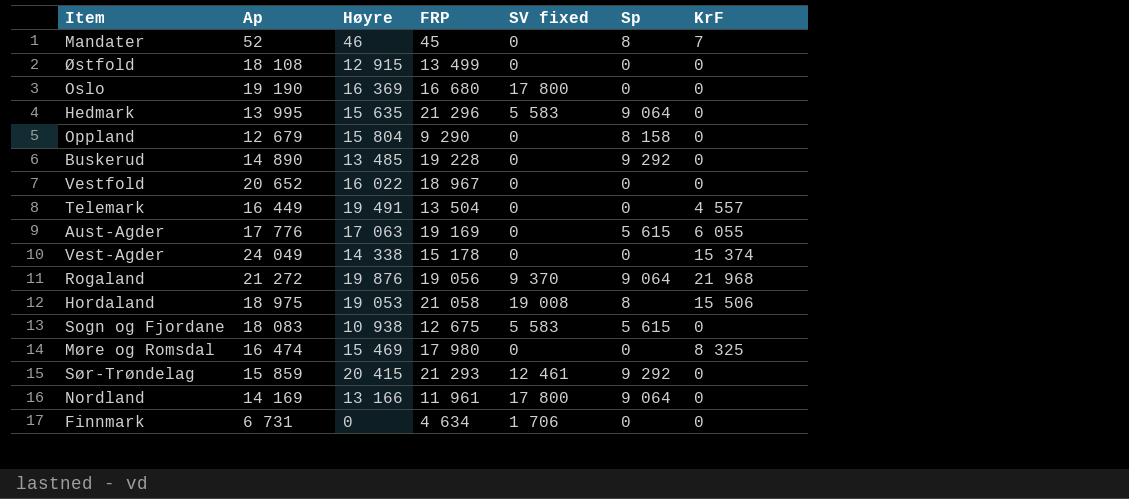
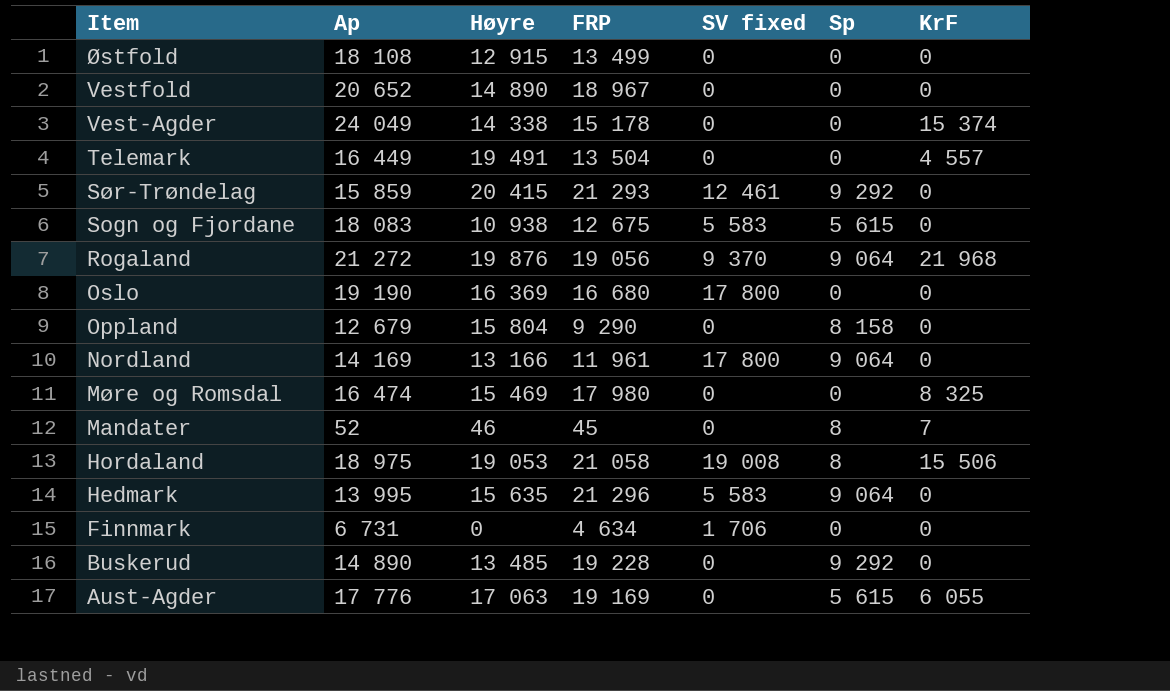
row order: none -> Item descending
Vestfold | Høyre: 16 022 -> 14 890

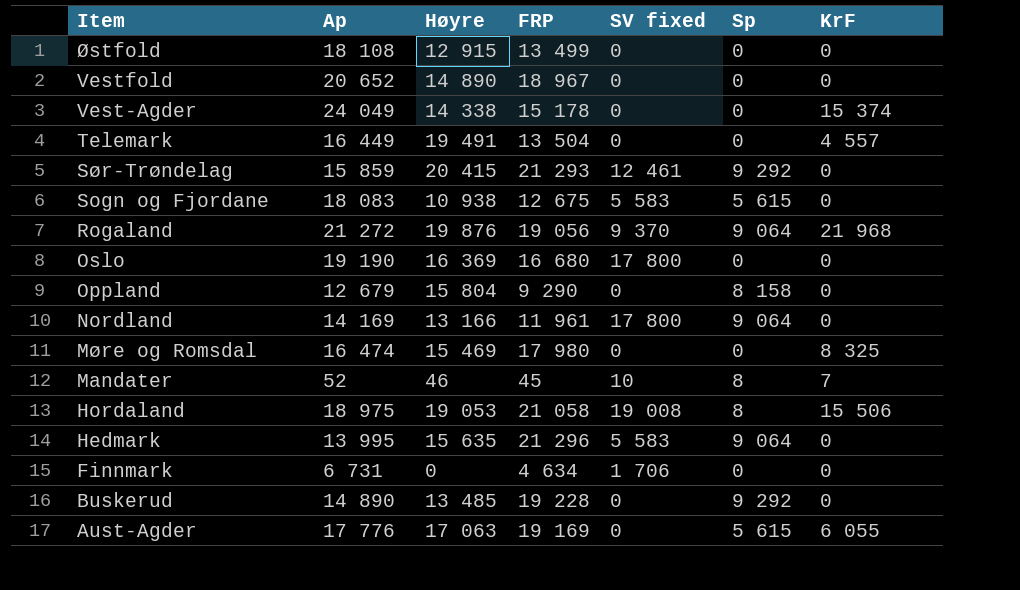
Mandater | SV fixed: 0 -> 10

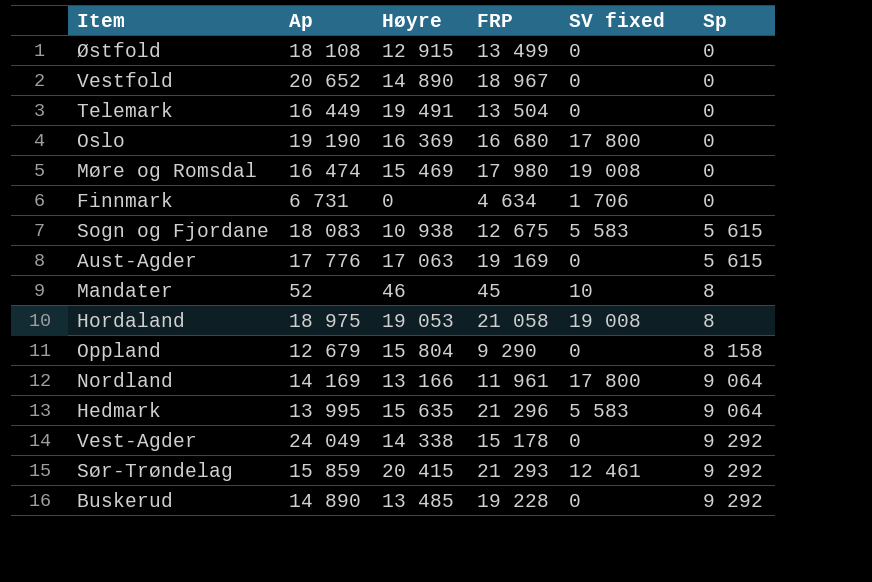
row order: Item descending -> Sp ascending
column KrF | position: 7 -> none
row Rogaland: 21 272 | 19 876 | 19 056 | 9 370 | 9 064 | 21 968 -> none
Møre og Romsdal | SV fixed: 0 -> 19 008
Vest-Agder | Sp: 0 -> 9 292

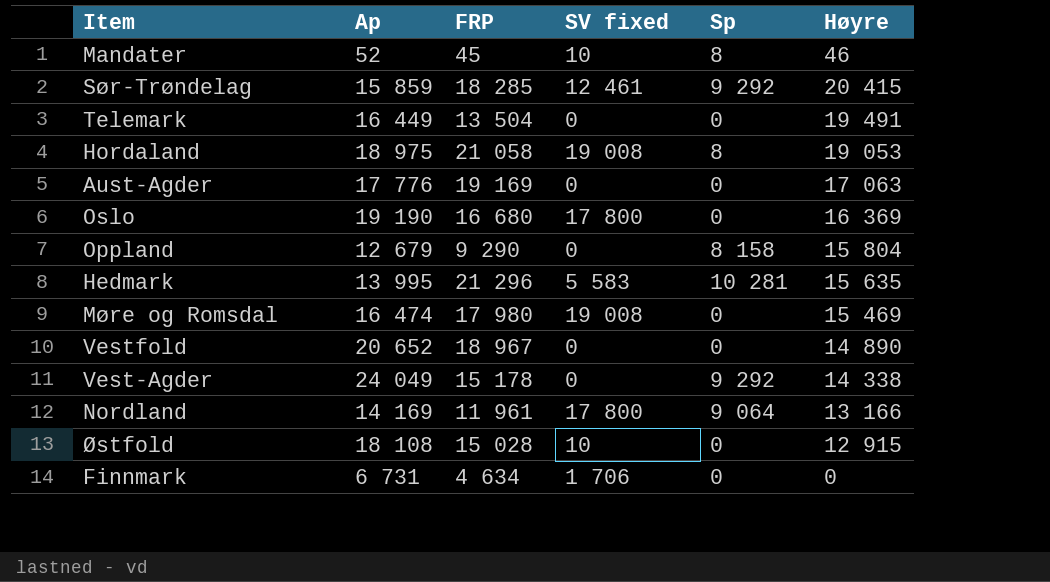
row order: Sp ascending -> Høyre descending
column Høyre | position: 3 -> 6
row Sogn og Fjordane: 18 083 | 10 938 | 12 675 | 5 583 | 5 615 -> none
row Buskerud: 14 890 | 13 485 | 19 228 | 0 | 9 292 -> none
Sør-Trøndelag | FRP: 21 293 -> 18 285
Aust-Agder | Sp: 5 615 -> 0
Hedmark | Sp: 9 064 -> 10 281
Østfold | FRP: 13 499 -> 15 028
Østfold | SV fixed: 0 -> 10

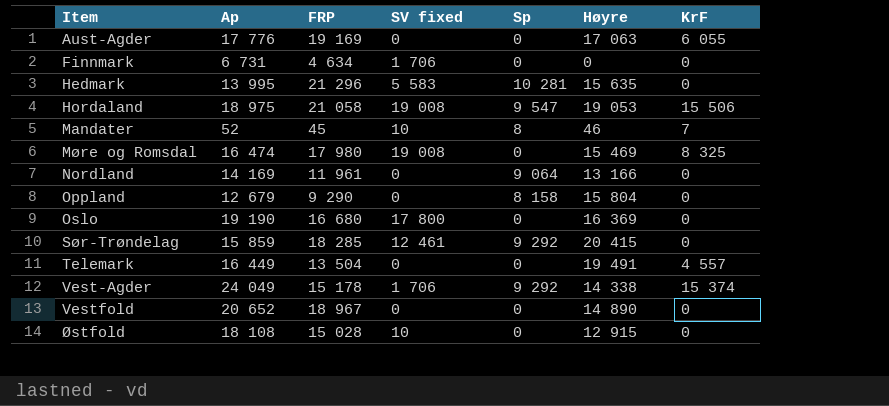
row order: Høyre descending -> Item ascending
column KrF | position: none -> 7
Hordaland | Sp: 8 -> 9 547
Nordland | SV fixed: 17 800 -> 0
Vest-Agder | SV fixed: 0 -> 1 706

